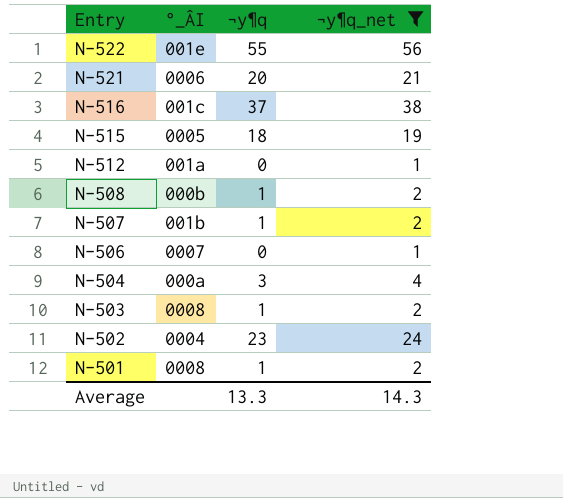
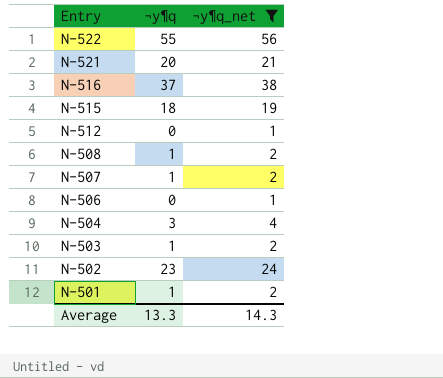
column °_ÂI | position: 2 -> none

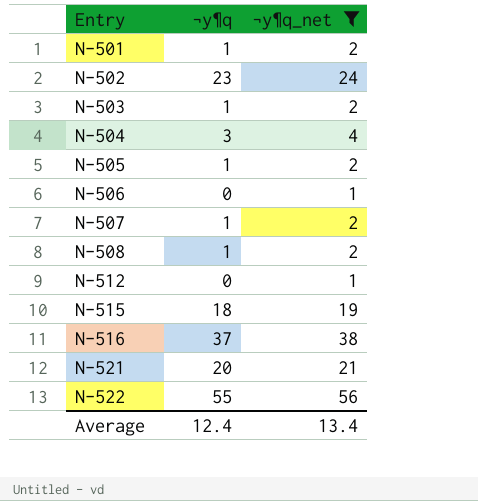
row order: Entry descending -> Entry ascending
row N-505: none -> 1 | 2
Average | ¬y¶q: 13.3 -> 12.4
Average | ¬y¶q_net: 14.3 -> 13.4

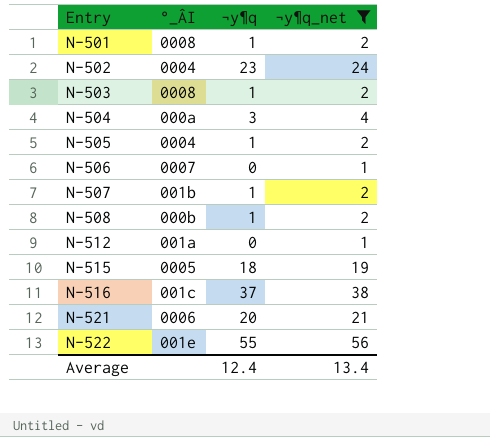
column °_ÂI | position: none -> 2

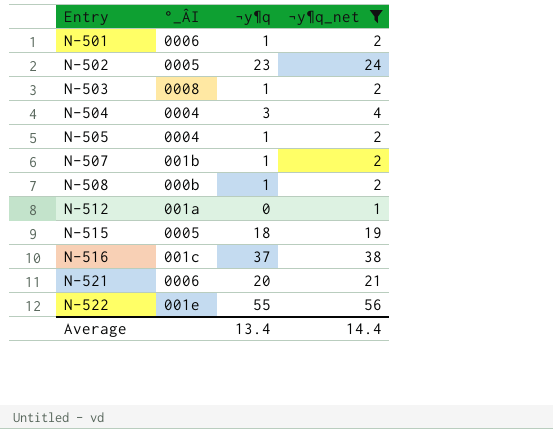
row N-506: 0007 | 0 | 1 -> none
N-501 | °_ÂI: 0008 -> 0006
N-502 | °_ÂI: 0004 -> 0005
N-504 | °_ÂI: 000a -> 0004
Average | ¬y¶q: 12.4 -> 13.4
Average | ¬y¶q_net: 13.4 -> 14.4

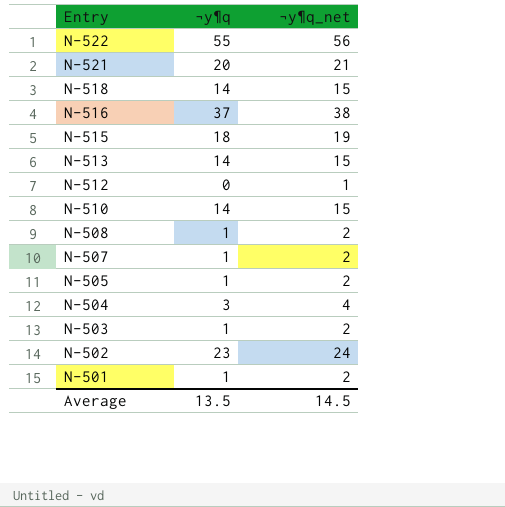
filter: ¬y¶q_net != 15 -> none
row order: Entry ascending -> Entry descending
column °_ÂI | position: 2 -> none
Average | ¬y¶q: 13.4 -> 13.5
Average | ¬y¶q_net: 14.4 -> 14.5

